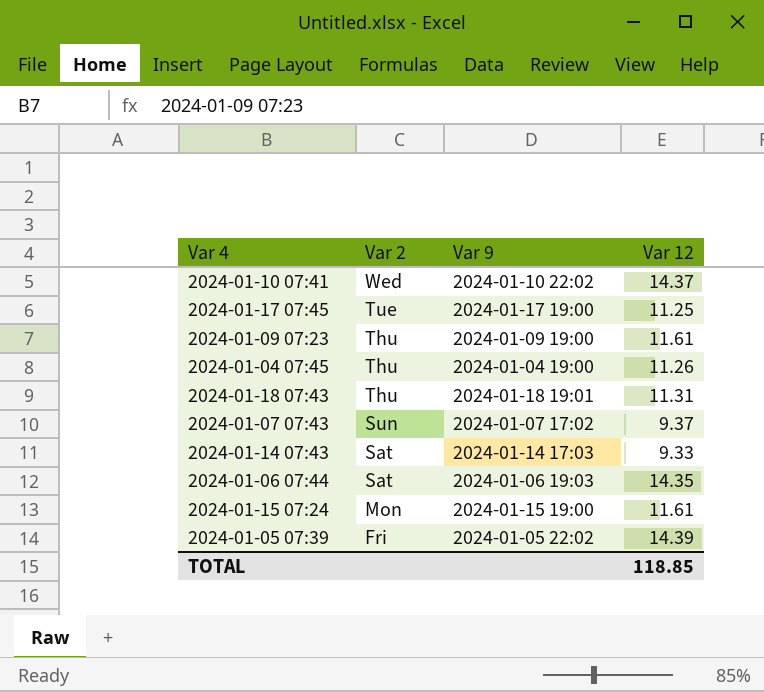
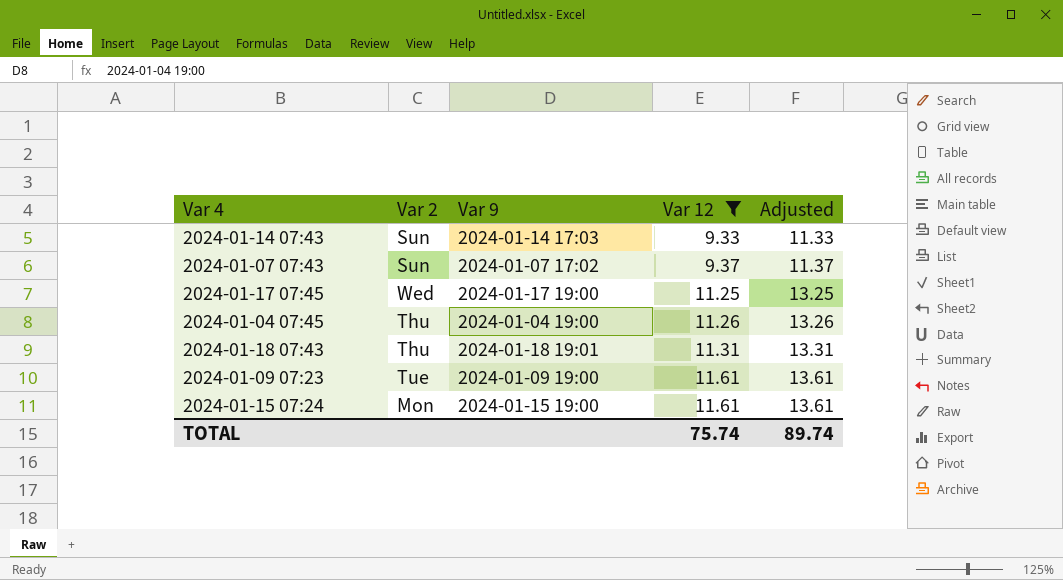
filter: none -> Var 12 <= 11.61
row order: Var 2 descending -> Var 12 ascending
column Adjusted | formula: none -> [Var 12] + 2
2024-01-14 07:43 | Var 2: Sat -> Sun
2024-01-17 07:45 | Var 2: Tue -> Wed
2024-01-09 07:23 | Var 2: Thu -> Tue
TOTAL | Var 12: 118.85 -> 75.74

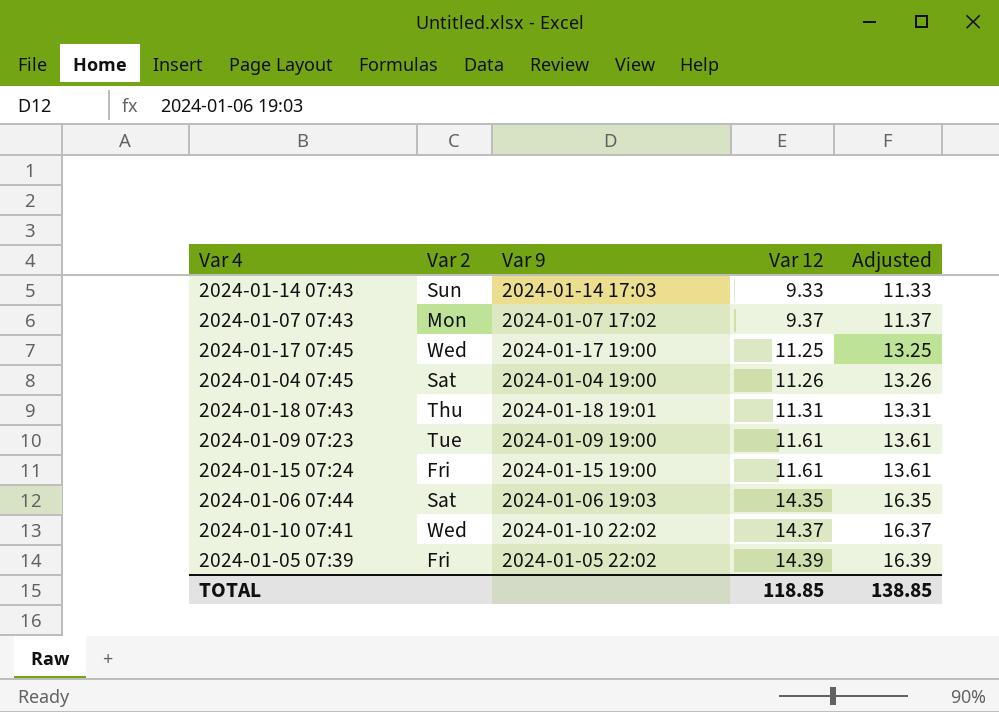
filter: Var 12 <= 11.61 -> none
2024-01-07 07:43 | Var 2: Sun -> Mon
2024-01-04 07:45 | Var 2: Thu -> Sat
2024-01-15 07:24 | Var 2: Mon -> Fri
TOTAL | Var 12: 75.74 -> 118.85
TOTAL | Adjusted: 89.74 -> 138.85

